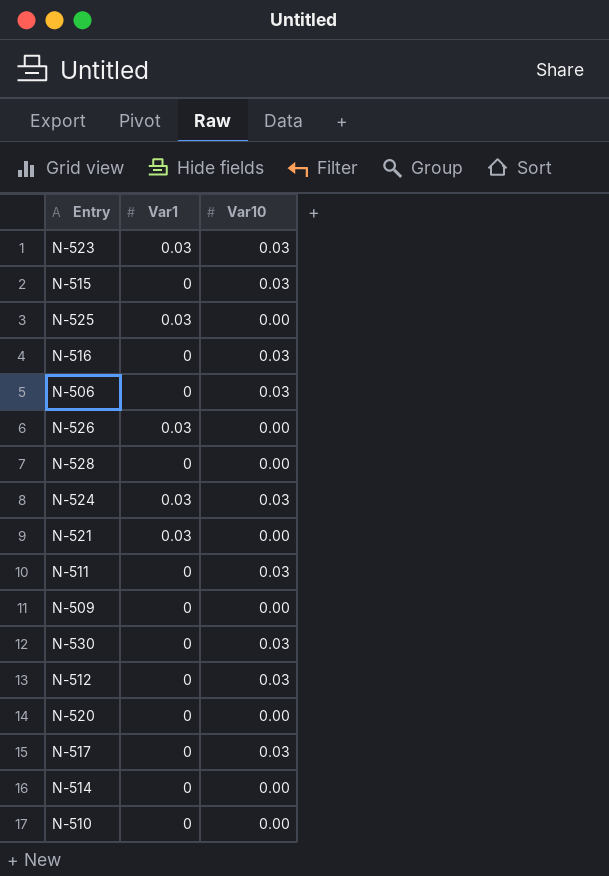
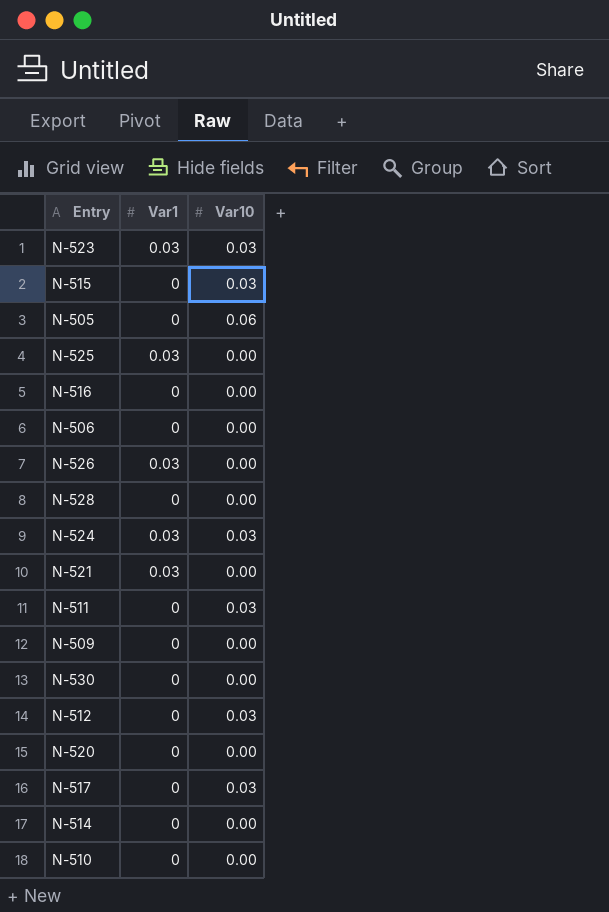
row N-505: none -> 0 | 0.06
N-516 | Var10: 0.03 -> 0.00
N-506 | Var10: 0.03 -> 0.00
N-530 | Var10: 0.03 -> 0.00

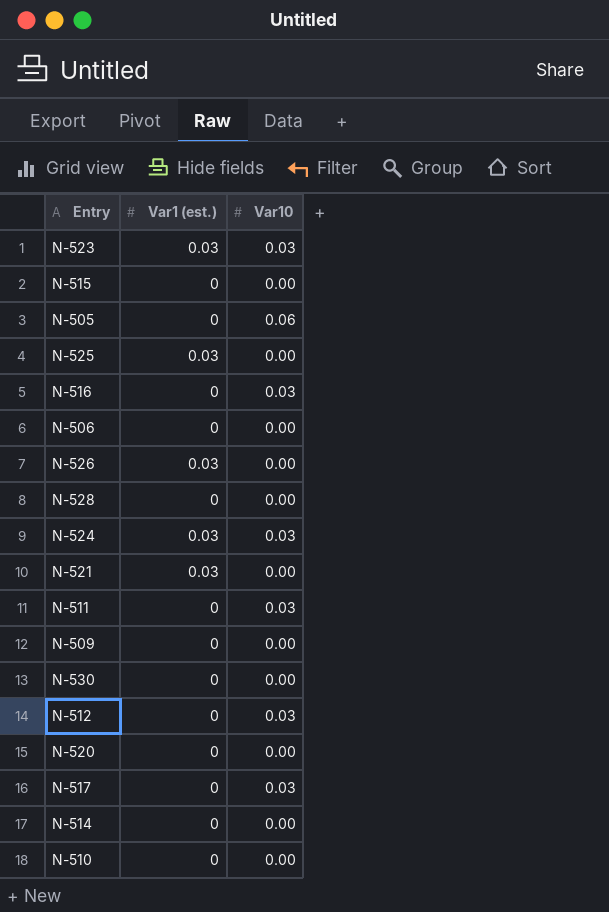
column name: Var1 -> Var1 (est.)
N-515 | Var10: 0.03 -> 0.00
N-516 | Var10: 0.00 -> 0.03

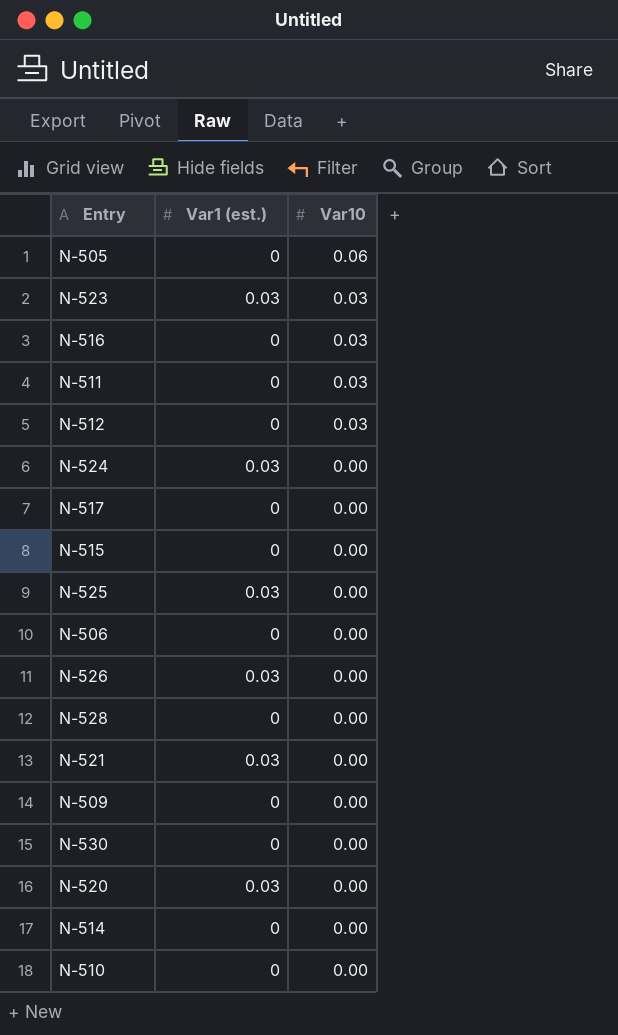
row order: none -> Var10 descending
N-524 | Var10: 0.03 -> 0.00
N-517 | Var10: 0.03 -> 0.00
N-520 | Var1 (est.): 0 -> 0.03

